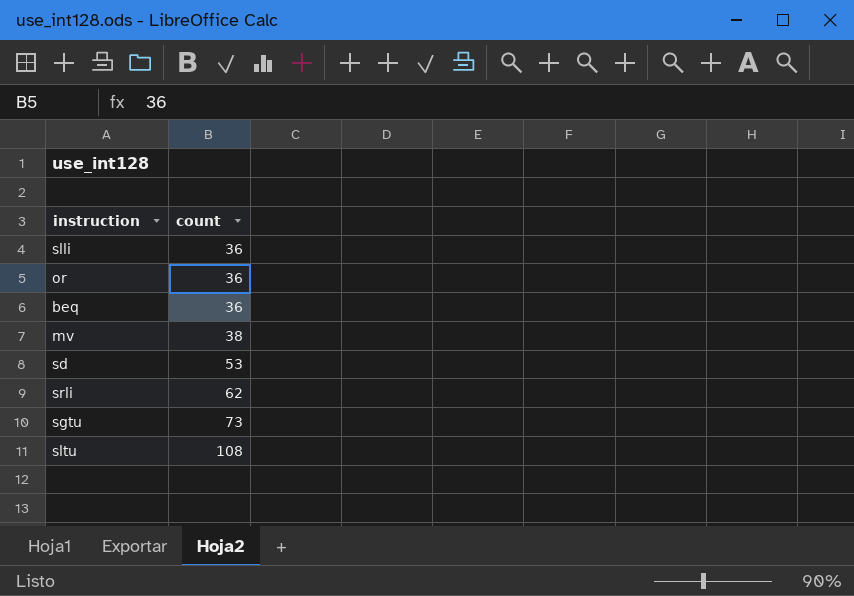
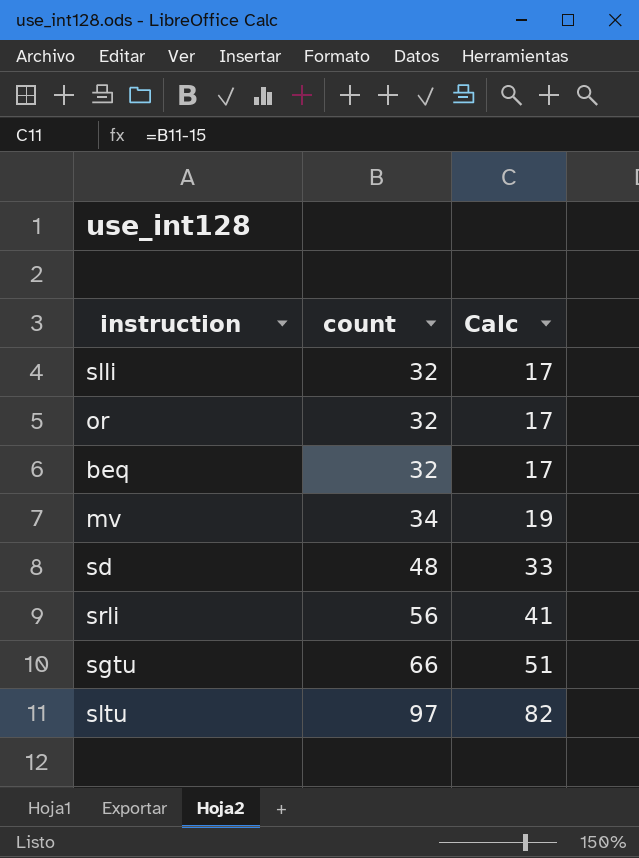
column Calc | formula: none -> [count] - 15
slli | count: 36 -> 32
or | count: 36 -> 32
beq | count: 36 -> 32
mv | count: 38 -> 34
sd | count: 53 -> 48
srli | count: 62 -> 56
sgtu | count: 73 -> 66
sltu | count: 108 -> 97

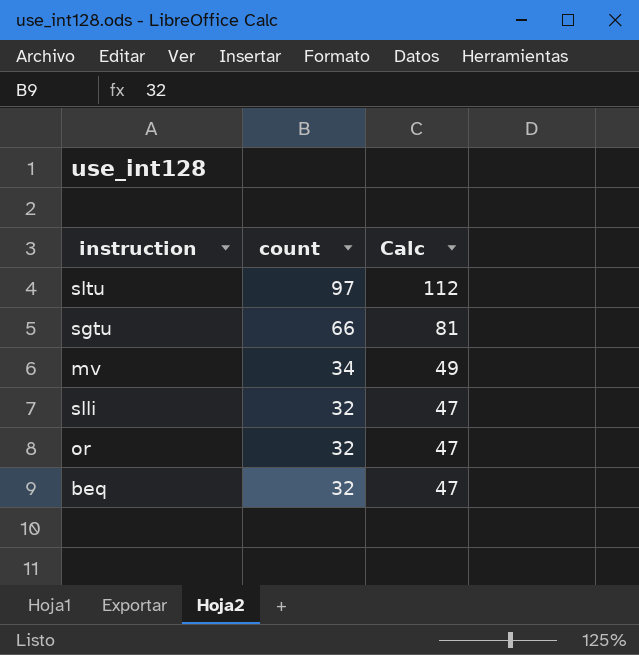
row order: count ascending -> count descending
column Calc | formula: [count] - 15 -> [count] + 15
row sd: 48 | 33 -> none
row srli: 56 | 41 -> none

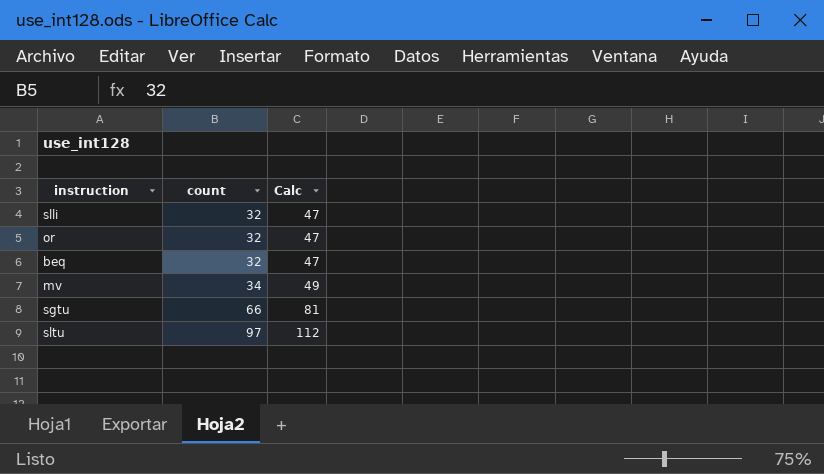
row order: count descending -> count ascending

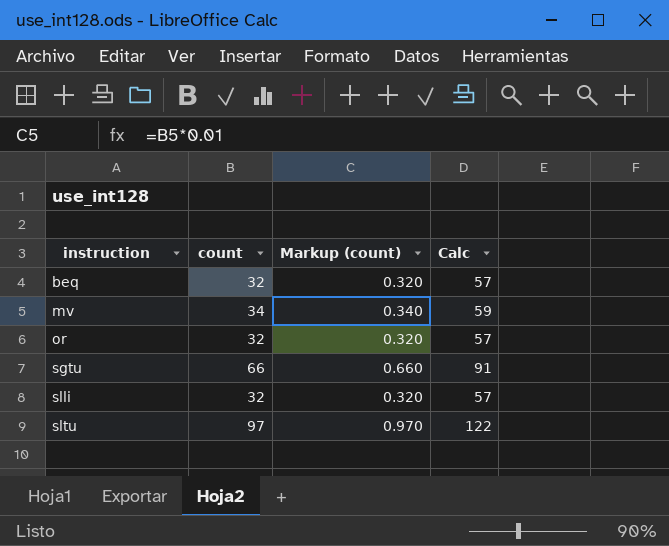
row order: count ascending -> instruction ascending
column Markup (count) | formula: none -> [count] * 0.01
column Calc | formula: [count] + 15 -> [count] + 25

